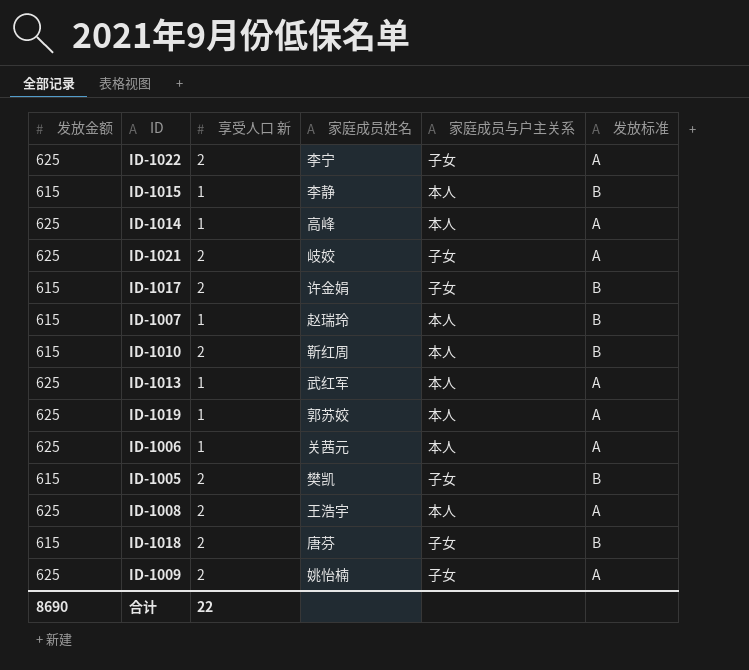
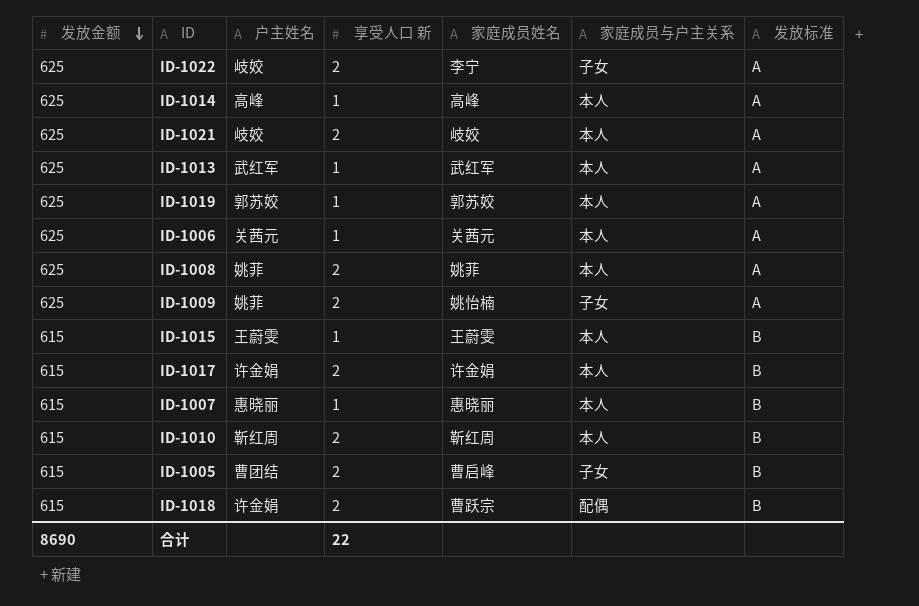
row order: none -> 发放金额 descending
column 户主姓名 | position: none -> 3
ID-1021 | 家庭成员与户主关系: 子女 -> 本人
ID-1008 | 家庭成员姓名: 王浩宇 -> 姚菲
ID-1015 | 家庭成员姓名: 李静 -> 王蔚雯
ID-1017 | 家庭成员与户主关系: 子女 -> 本人
ID-1007 | 家庭成员姓名: 赵瑞玲 -> 惠晓丽
ID-1005 | 家庭成员姓名: 樊凯 -> 曹启峰
ID-1018 | 家庭成员姓名: 唐芬 -> 曹跃宗
ID-1018 | 家庭成员与户主关系: 子女 -> 配偶

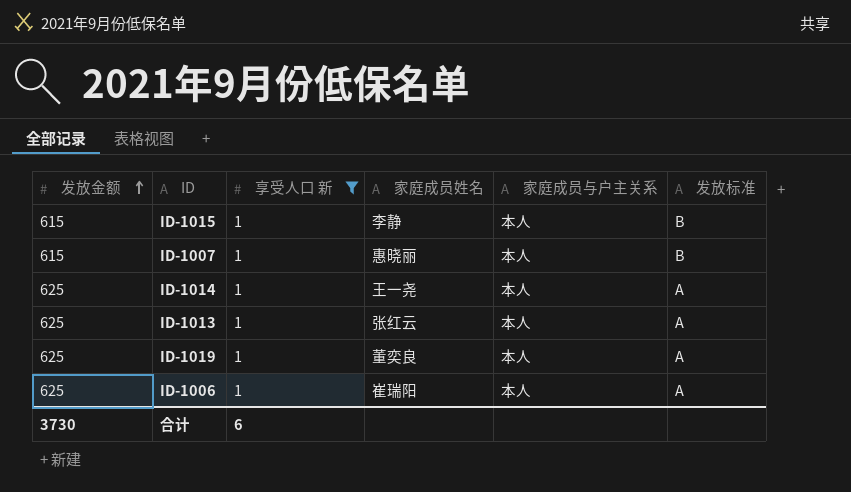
filter: none -> 享受人口 新 = 1
row order: 发放金额 descending -> 发放金额 ascending
column 户主姓名 | position: 3 -> none
ID-1015 | 家庭成员姓名: 王蔚雯 -> 李静
ID-1014 | 家庭成员姓名: 高峰 -> 王一尧
ID-1013 | 家庭成员姓名: 武红军 -> 张红云
ID-1019 | 家庭成员姓名: 郭苏姣 -> 董奕良
ID-1006 | 家庭成员姓名: 关茜元 -> 崔瑞阳
合计 | 发放金额: 8690 -> 3730
合计 | 享受人口 新: 22 -> 6

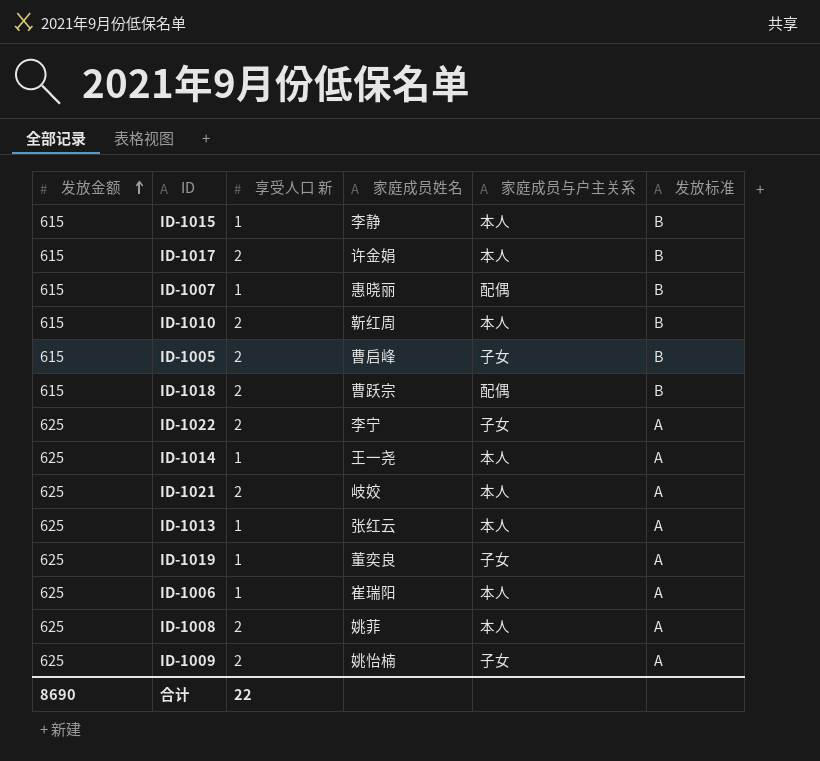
filter: 享受人口 新 = 1 -> none
ID-1007 | 家庭成员与户主关系: 本人 -> 配偶
ID-1019 | 家庭成员与户主关系: 本人 -> 子女
合计 | 发放金额: 3730 -> 8690
合计 | 享受人口 新: 6 -> 22

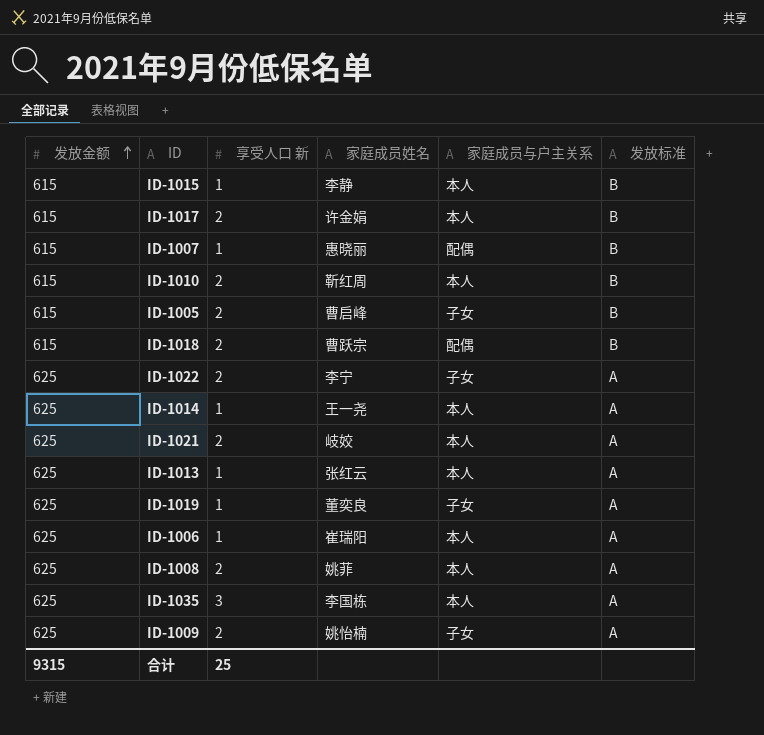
row ID-1035: none -> 625 | 3 | 李国栋 | 本人 | A
合计 | 发放金额: 8690 -> 9315
合计 | 享受人口 新: 22 -> 25

